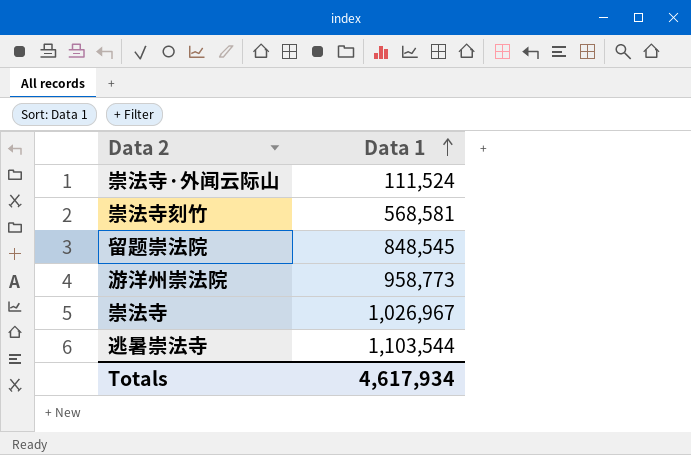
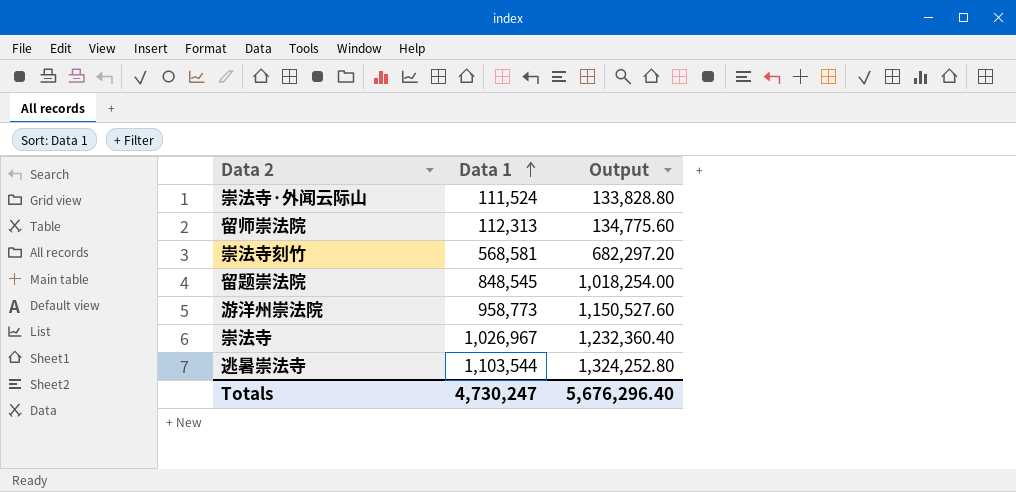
column Output | formula: none -> [Data 1] * 1.2
row 留师崇法院: none -> 112,313 | 134,775.60
Totals | Data 1: 4,617,934 -> 4,730,247

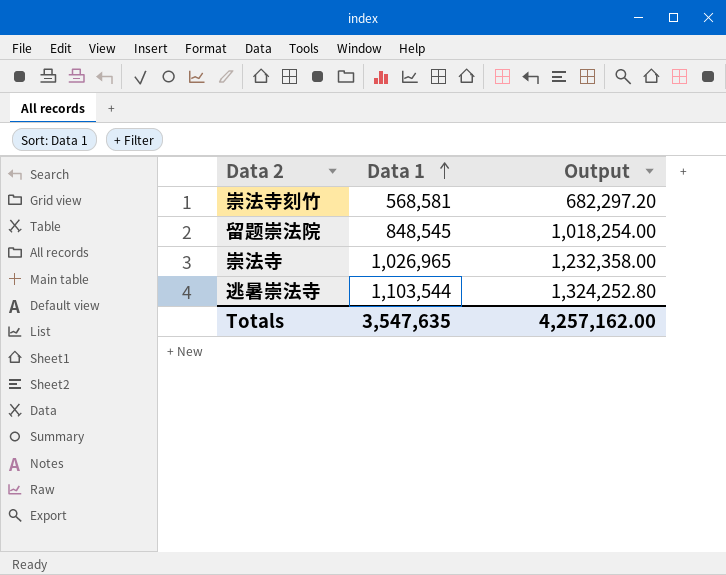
row 崇法寺·外闻云际山: 111,524 | 133,828.80 -> none
row 留师崇法院: 112,313 | 134,775.60 -> none
row 游洋州崇法院: 958,773 | 1,150,527.60 -> none
崇法寺 | Data 1: 1,026,967 -> 1,026,965
崇法寺 | Output: 1,232,360.40 -> 1,232,358.00
Totals | Data 1: 4,730,247 -> 3,547,635
Totals | Output: 5,676,296.40 -> 4,257,162.00

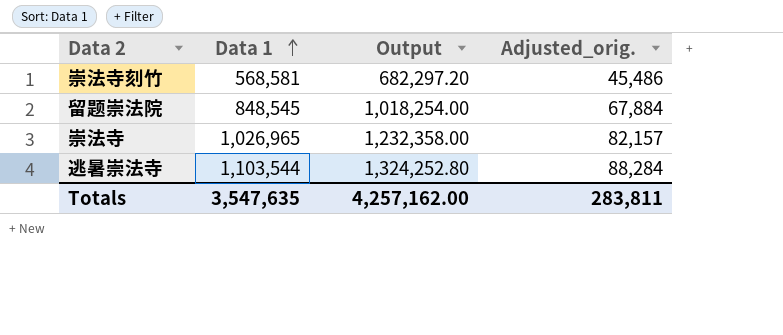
column Adjusted_orig. | formula: none -> [Data 1] * 0.08

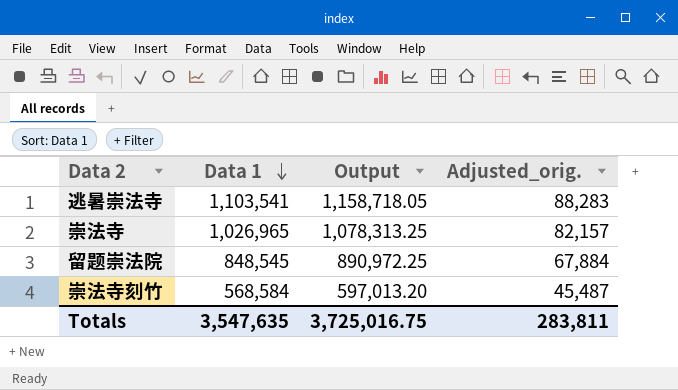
row order: Data 1 ascending -> Data 1 descending
column Output | formula: [Data 1] * 1.2 -> [Data 1] * 1.05
逃暑崇法寺 | Data 1: 1,103,544 -> 1,103,541
逃暑崇法寺 | Adjusted_orig.: 88,284 -> 88,283
崇法寺刻竹 | Data 1: 568,581 -> 568,584
崇法寺刻竹 | Adjusted_orig.: 45,486 -> 45,487
Totals | Output: 4,257,162.00 -> 3,725,016.75

